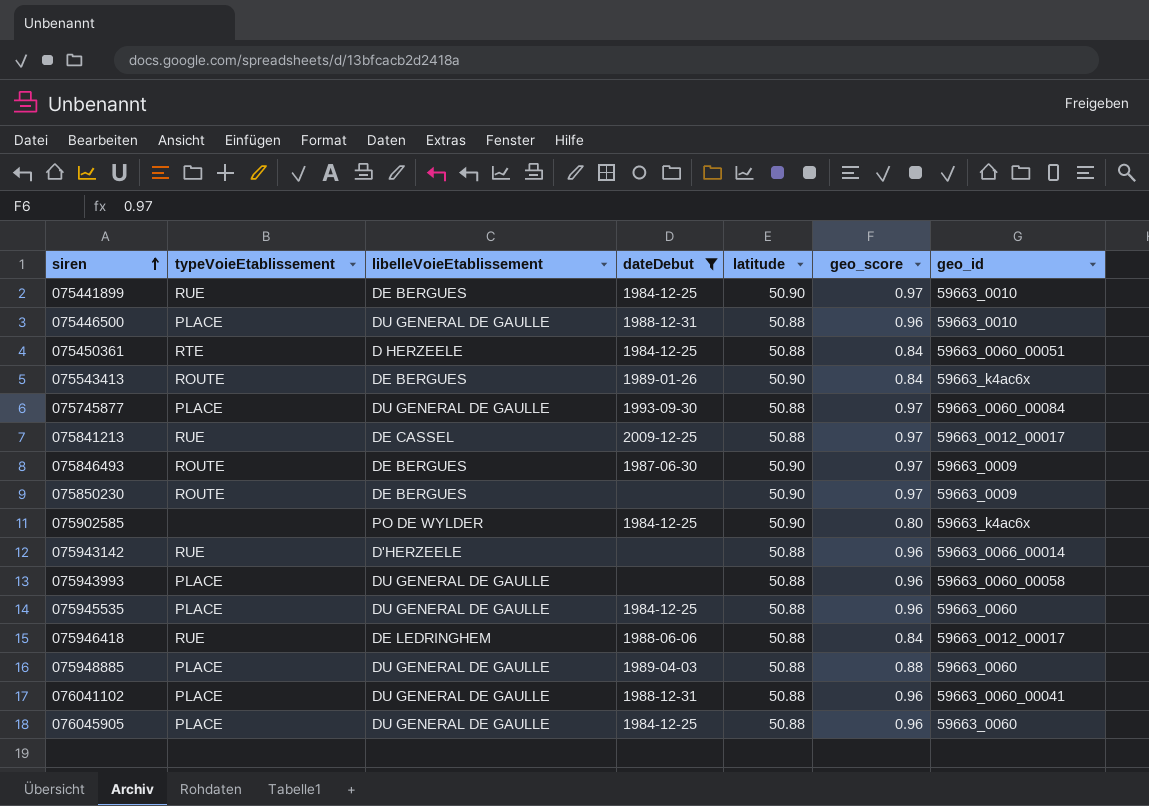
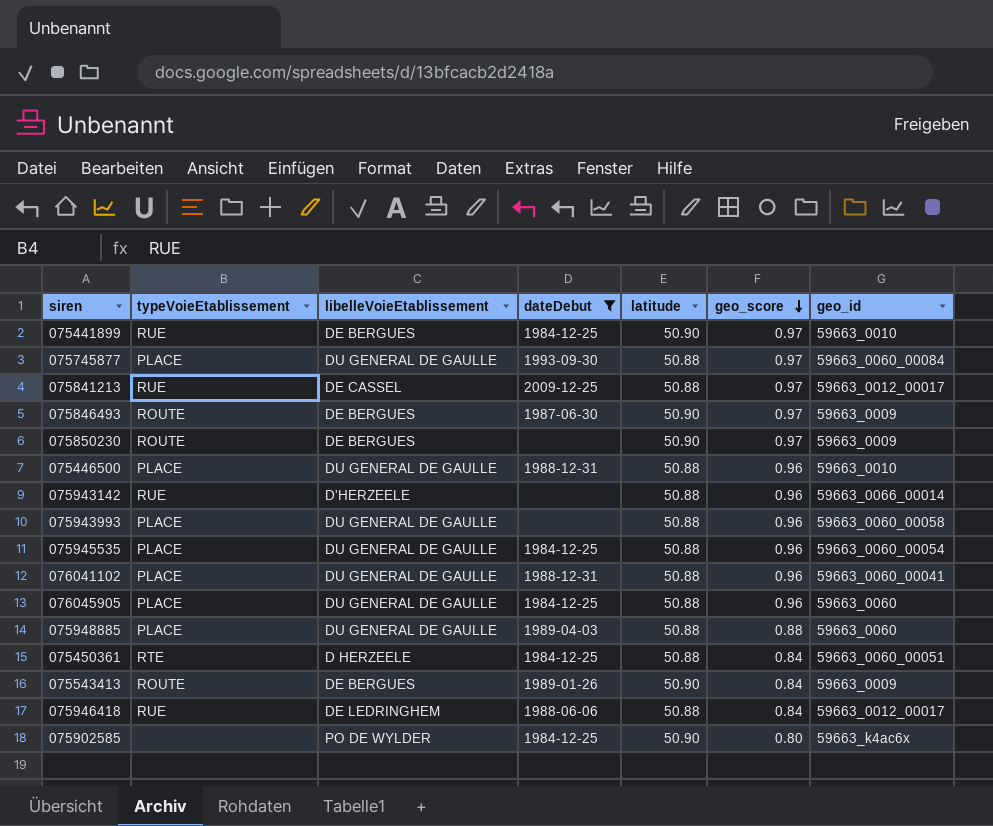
row order: siren ascending -> geo_score descending
075945535 | geo_id: 59663_0060 -> 59663_0060_00054
075543413 | geo_id: 59663_k4ac6x -> 59663_0009

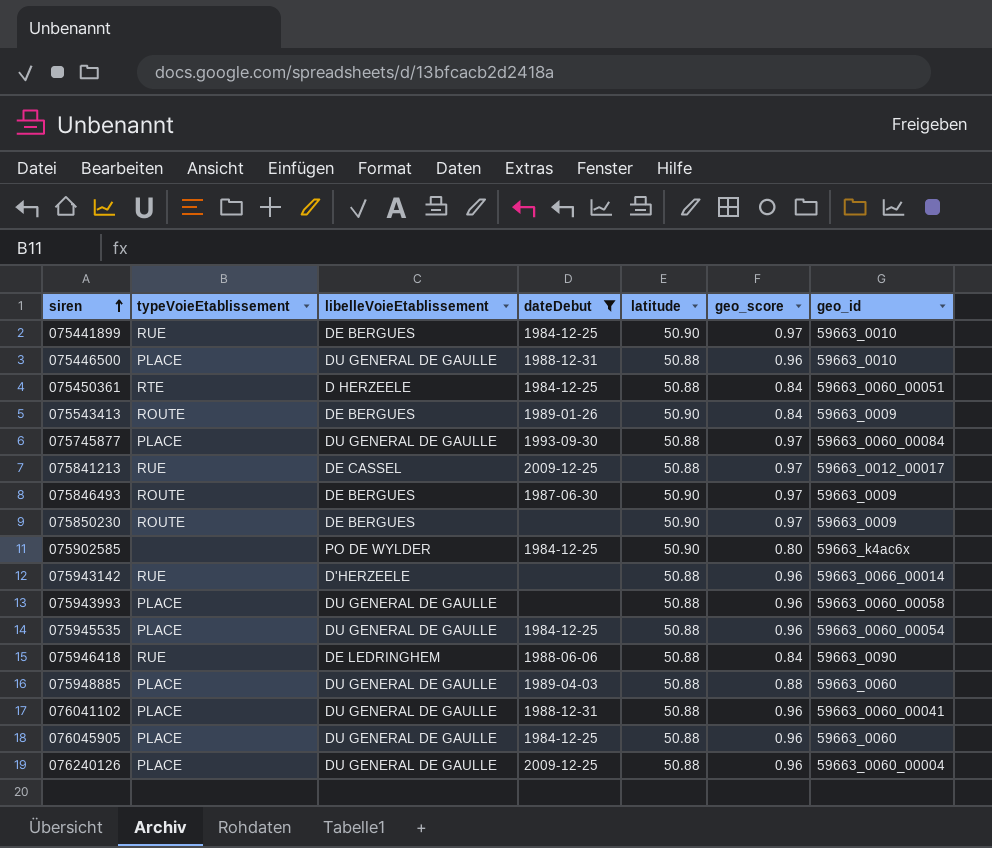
row order: geo_score descending -> siren ascending
075946418 | geo_id: 59663_0012_00017 -> 59663_0090
row 076240126: none -> PLACE | DU GENERAL DE GAULLE | 2009-12-25 | 50.88 | 0.96 | 59663_0060_00004

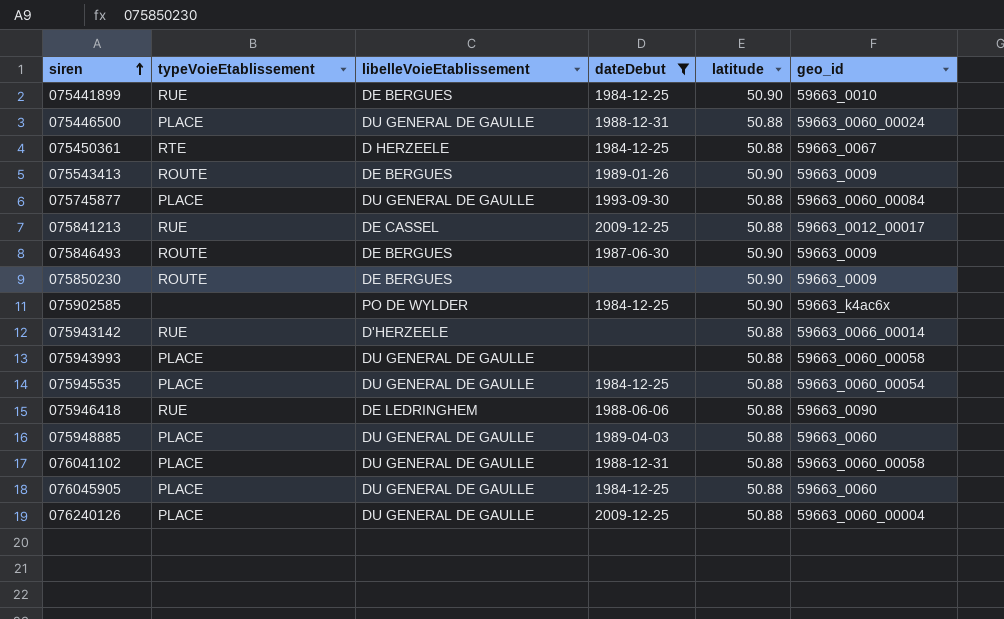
column geo_score | position: 6 -> none
075446500 | geo_id: 59663_0010 -> 59663_0060_00024
075450361 | geo_id: 59663_0060_00051 -> 59663_0067
076041102 | geo_id: 59663_0060_00041 -> 59663_0060_00058

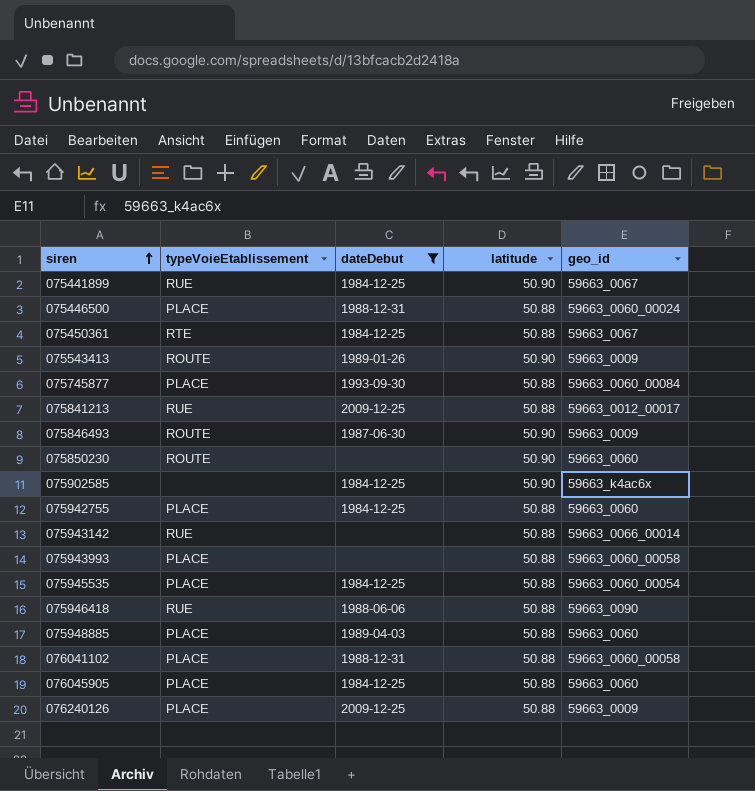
column libelleVoieEtablissement | position: 3 -> none
075441899 | geo_id: 59663_0010 -> 59663_0067
075850230 | geo_id: 59663_0009 -> 59663_0060
row 075942755: none -> PLACE | 1984-12-25 | 50.88 | 59663_0060
076240126 | geo_id: 59663_0060_00004 -> 59663_0009

